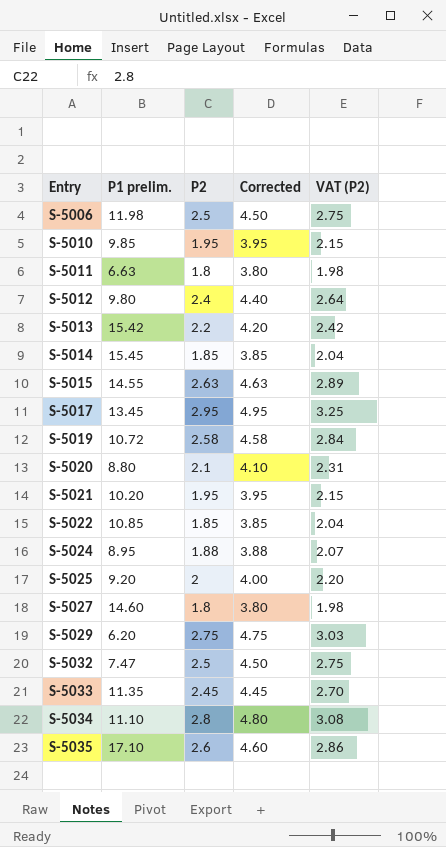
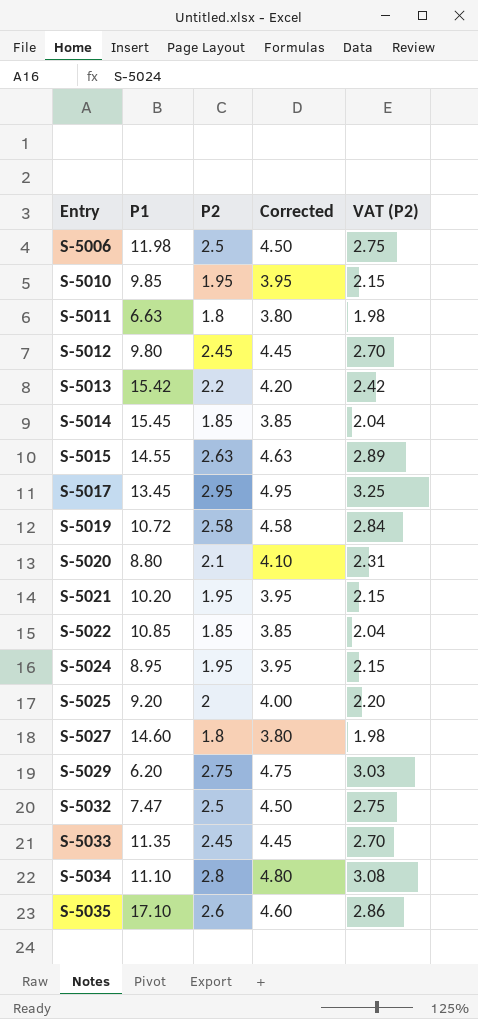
column name: P1 prelim. -> P1
S-5012 | P2: 2.4 -> 2.45
S-5012 | Corrected: 4.40 -> 4.45
S-5012 | VAT (P2): 2.64 -> 2.70
S-5024 | P2: 1.88 -> 1.95
S-5024 | Corrected: 3.88 -> 3.95
S-5024 | VAT (P2): 2.07 -> 2.15

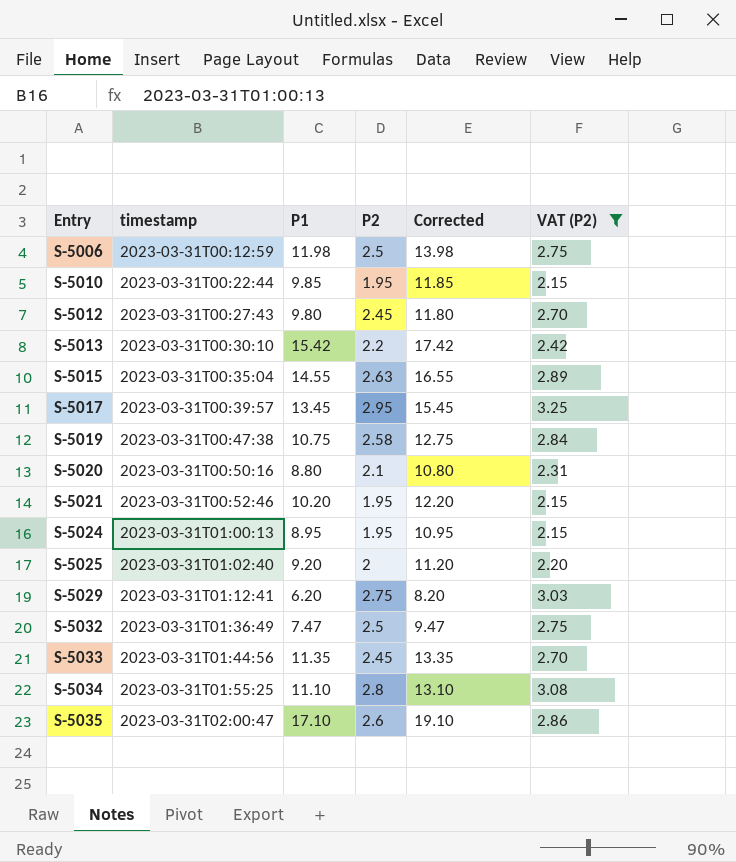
filter: none -> VAT (P2) >= 2.15
column timestamp | position: none -> 2
column Corrected | formula: [P2] + 2 -> [P1] + 2
S-5019 | P1: 10.72 -> 10.75

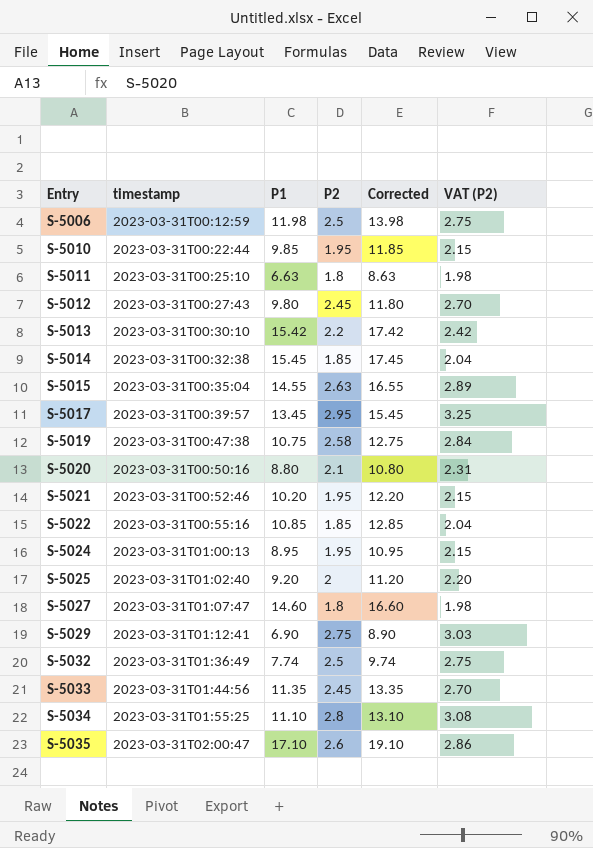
filter: VAT (P2) >= 2.15 -> none
S-5029 | P1: 6.20 -> 6.90
S-5029 | Corrected: 8.20 -> 8.90
S-5032 | P1: 7.47 -> 7.74
S-5032 | Corrected: 9.47 -> 9.74

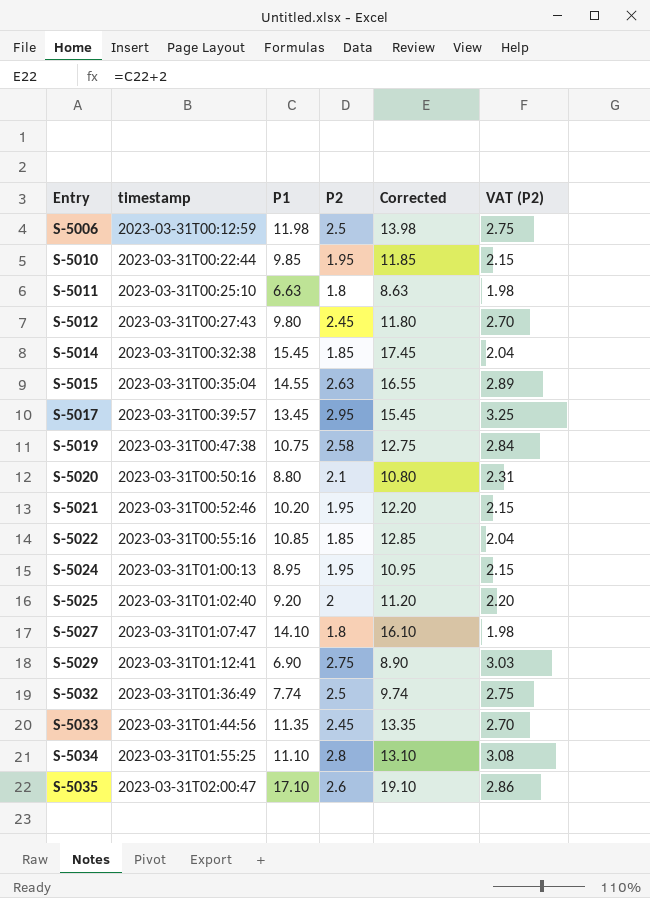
row S-5013: 2023-03-31T00:30:10 | 15.42 | 2.2 | 17.42 | 2.42 -> none
S-5027 | P1: 14.60 -> 14.10
S-5027 | Corrected: 16.60 -> 16.10

